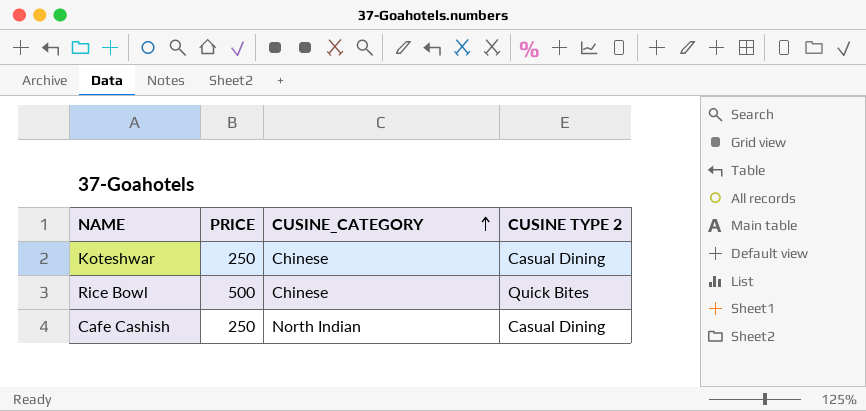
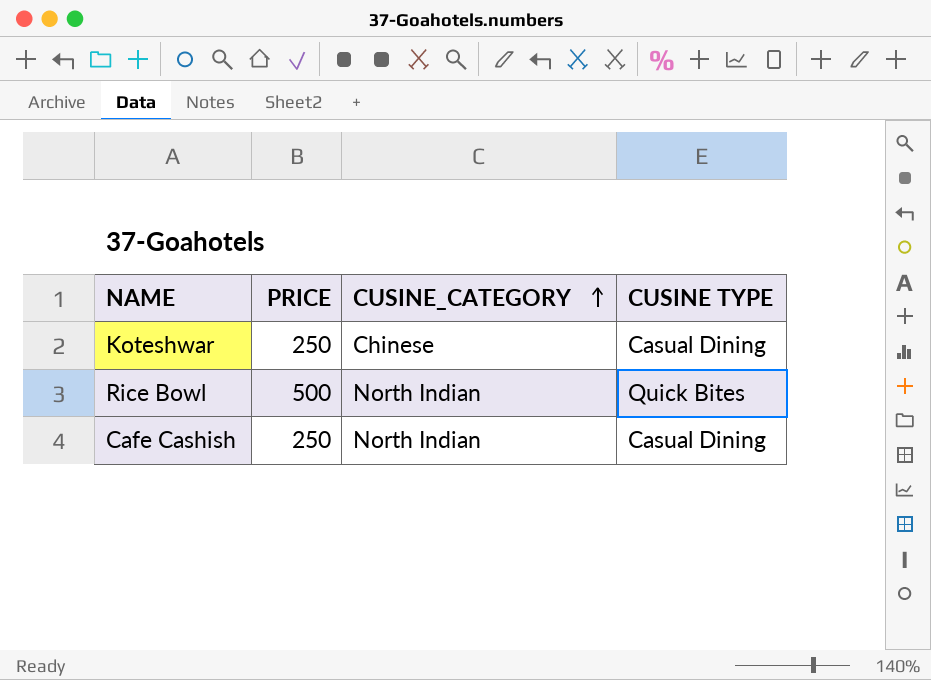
column name: CUSINE TYPE 2 -> CUSINE TYPE
Rice Bowl | CUSINE_CATEGORY: Chinese -> North Indian

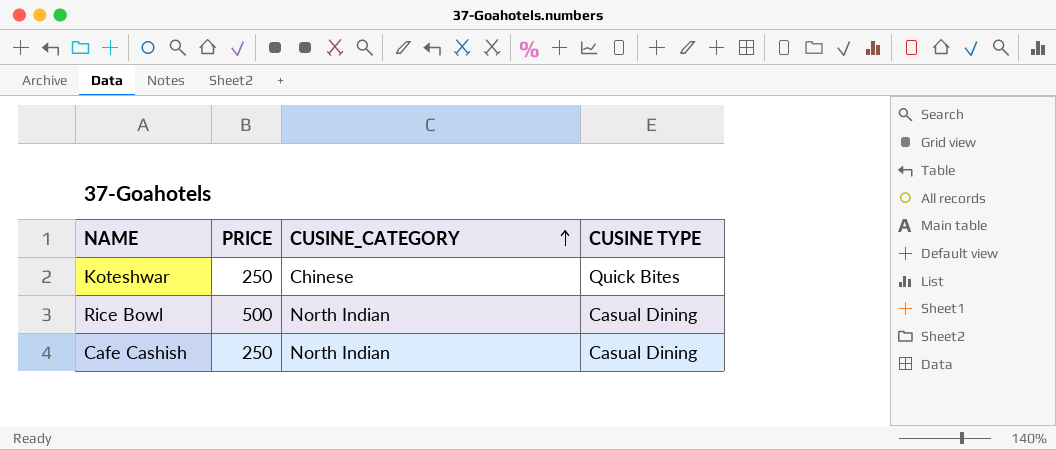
Koteshwar | CUSINE TYPE: Casual Dining -> Quick Bites
Rice Bowl | CUSINE TYPE: Quick Bites -> Casual Dining

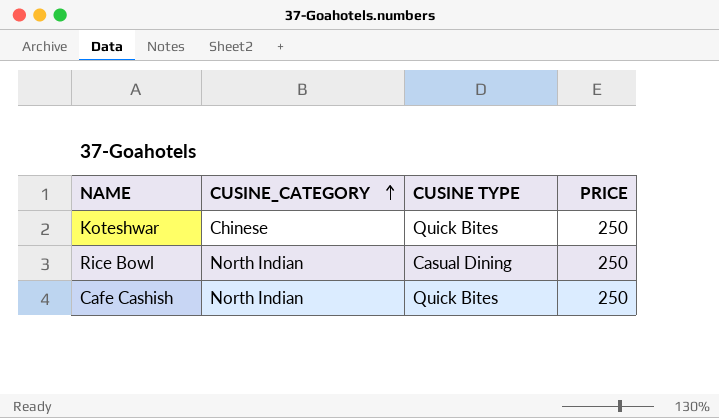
column PRICE | position: 2 -> 4
Rice Bowl | PRICE: 500 -> 250
Cafe Cashish | CUSINE TYPE: Casual Dining -> Quick Bites

